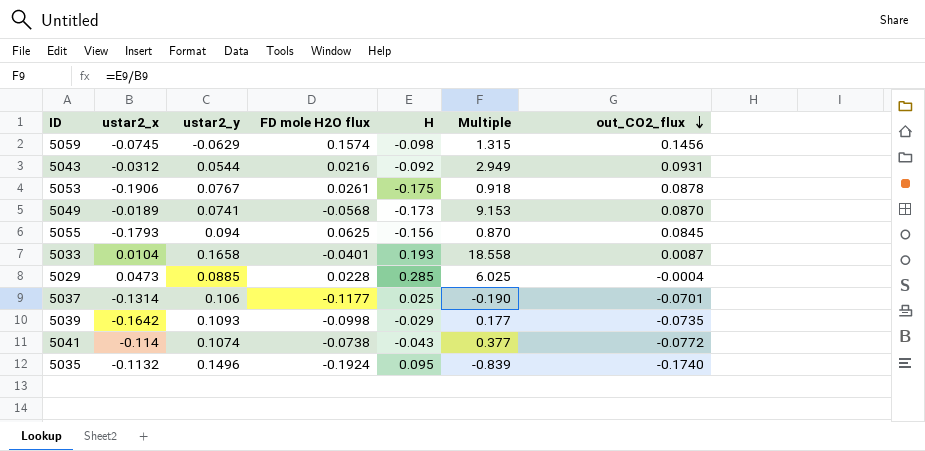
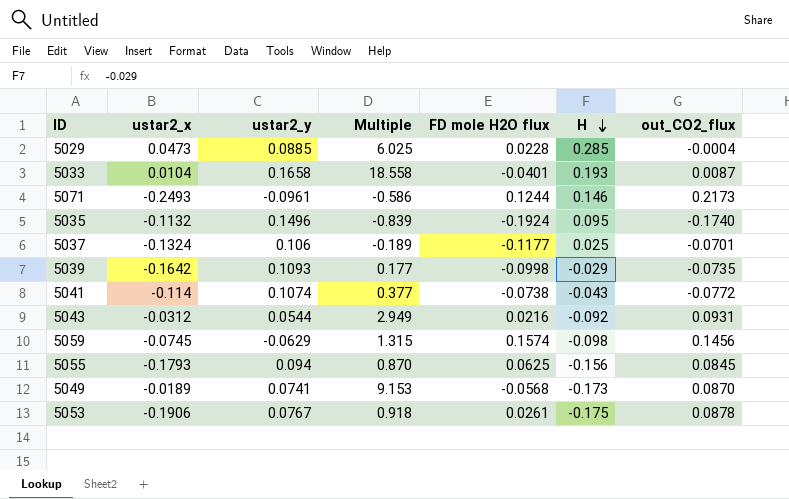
row order: out_CO2_flux descending -> H descending
column Multiple | position: 6 -> 4
row 5071: none -> -0.2493 | -0.0961 | -0.586 | 0.1244 | 0.146 | 0.2173
5037 | ustar2_x: -0.1314 -> -0.1324
5037 | Multiple: -0.190 -> -0.189

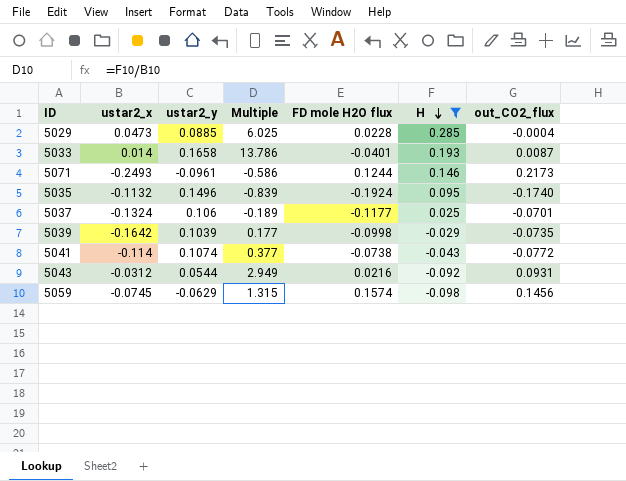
filter: none -> H >= -0.098
5033 | ustar2_x: 0.0104 -> 0.014
5033 | Multiple: 18.558 -> 13.786
5039 | ustar2_y: 0.1093 -> 0.1039

